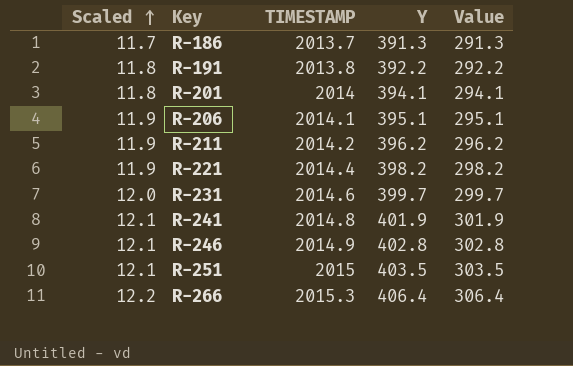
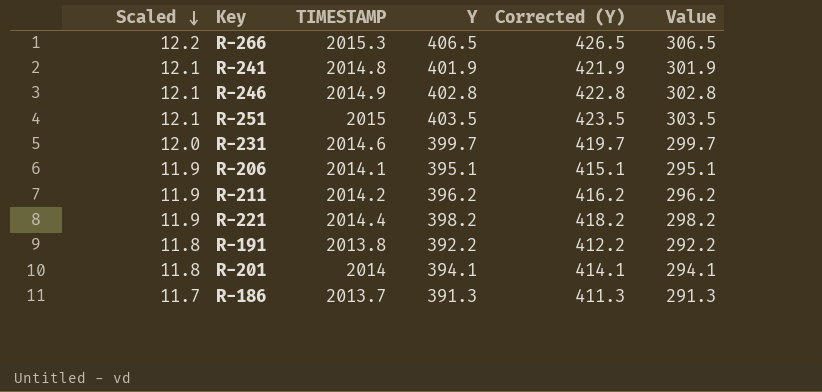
row order: Scaled ascending -> Scaled descending
column Corrected (Y) | formula: none -> [Y] + 20
R-266 | Y: 406.4 -> 406.5
R-266 | Value: 306.4 -> 306.5

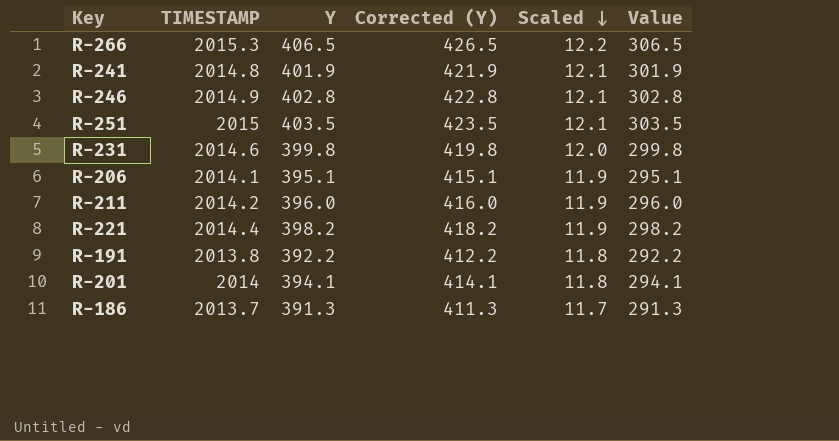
column Scaled | position: 1 -> 5
R-231 | Y: 399.7 -> 399.8
R-231 | Corrected (Y): 419.7 -> 419.8
R-231 | Value: 299.7 -> 299.8
R-211 | Y: 396.2 -> 396.0
R-211 | Corrected (Y): 416.2 -> 416.0
R-211 | Value: 296.2 -> 296.0

